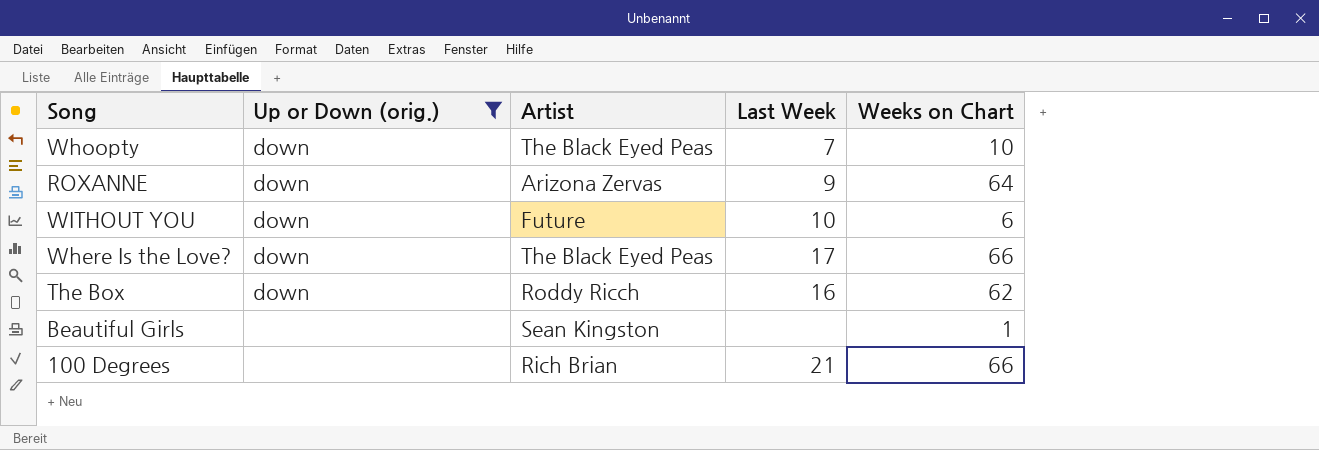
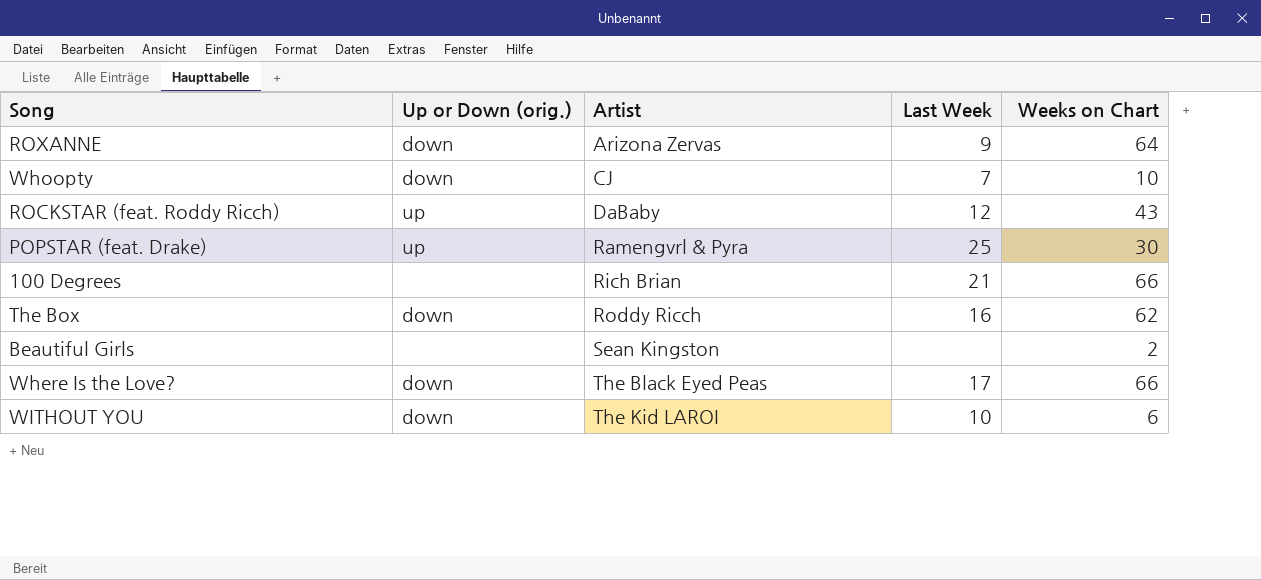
filter: Up or Down (orig.) != up -> none
row order: none -> Artist ascending
Whoopty | Artist: The Black Eyed Peas -> CJ
Beautiful Girls | Weeks on Chart: 1 -> 2
WITHOUT YOU | Artist: Future -> The Kid LAROI

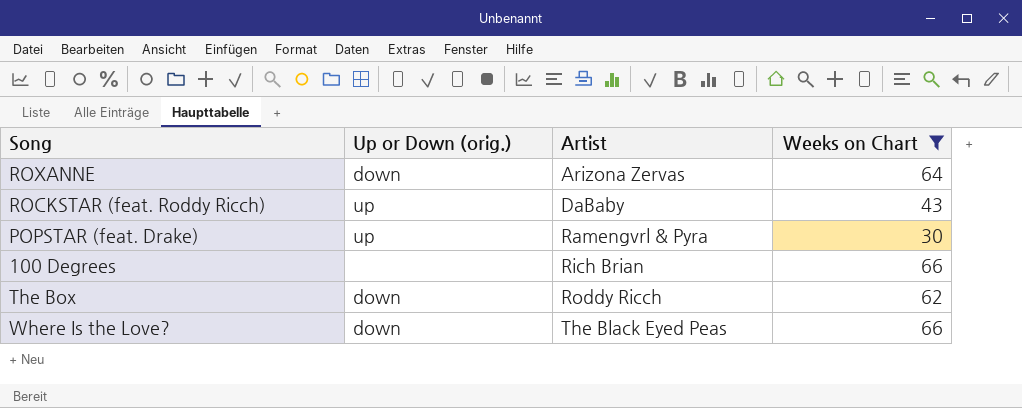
filter: none -> Weeks on Chart >= 30
column Last Week | position: 4 -> none

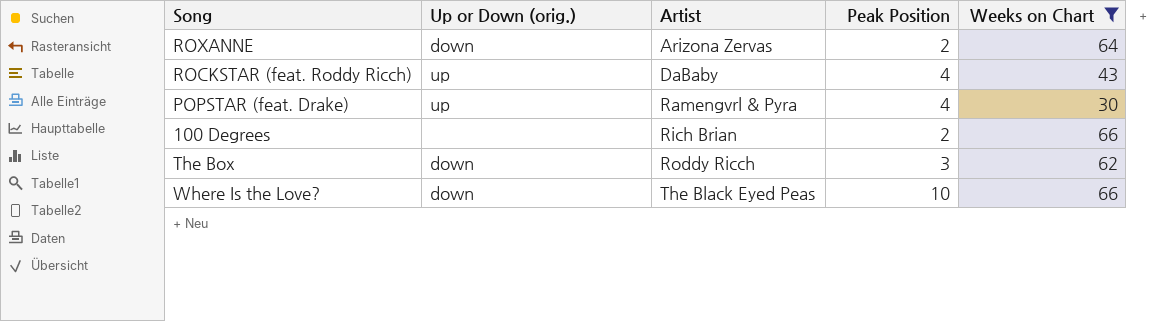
column Peak Position | position: none -> 4

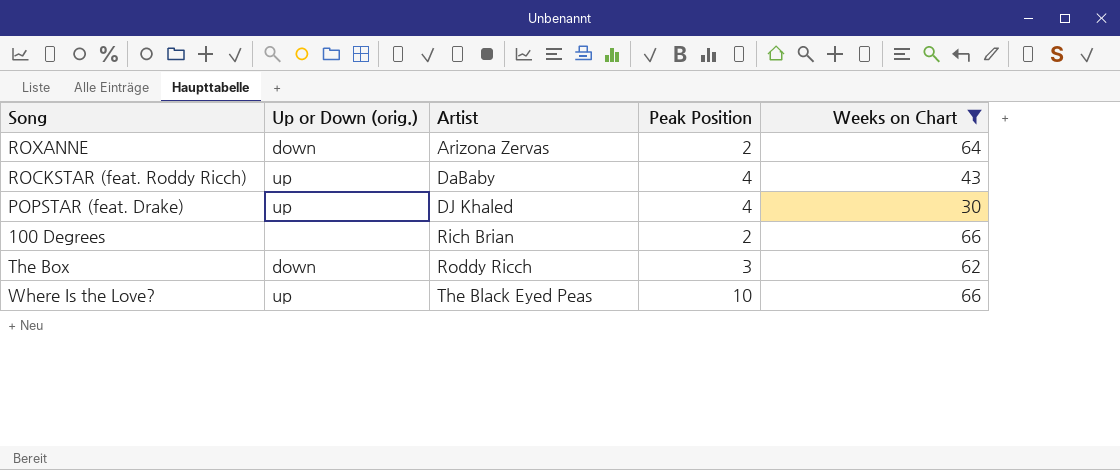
POPSTAR (feat. Drake) | Artist: Ramengvrl & Pyra -> DJ Khaled
Where Is the Love? | Up or Down (orig.): down -> up

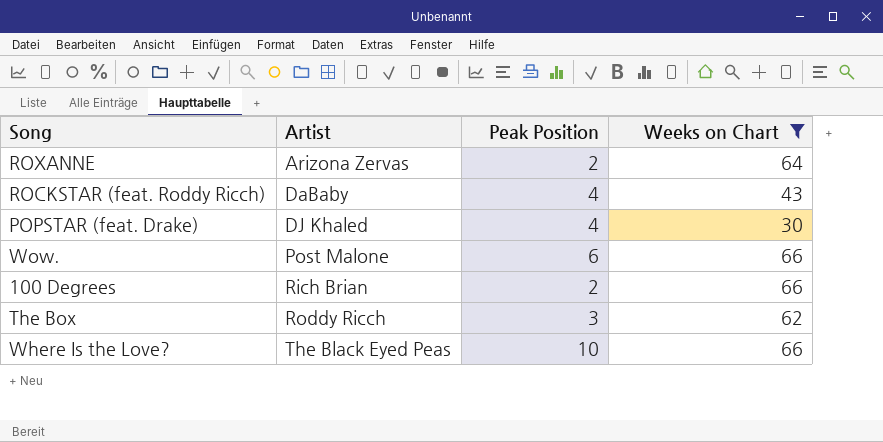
column Up or Down (orig.) | position: 2 -> none
row Wow.: none -> Post Malone | 6 | 66

